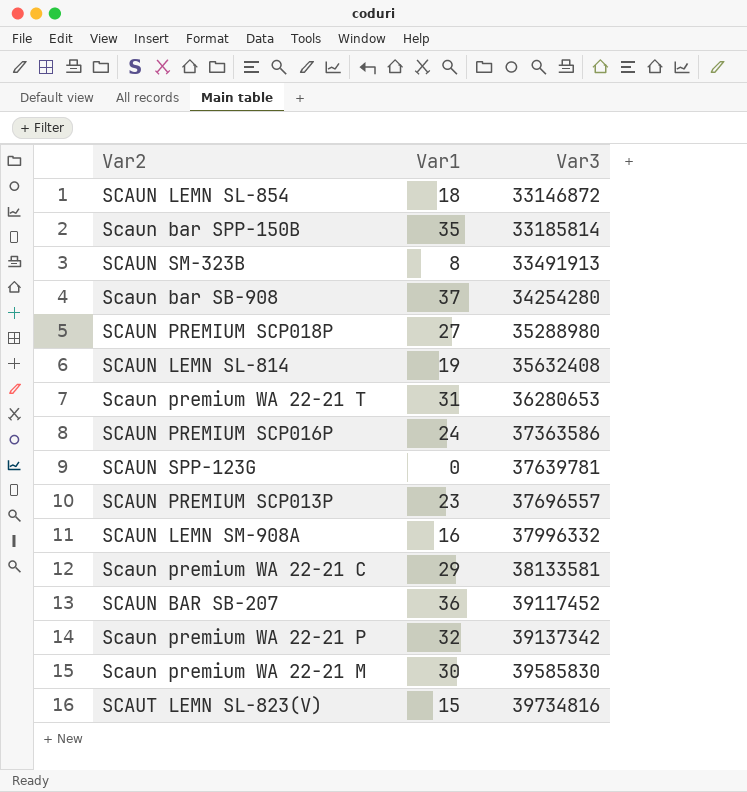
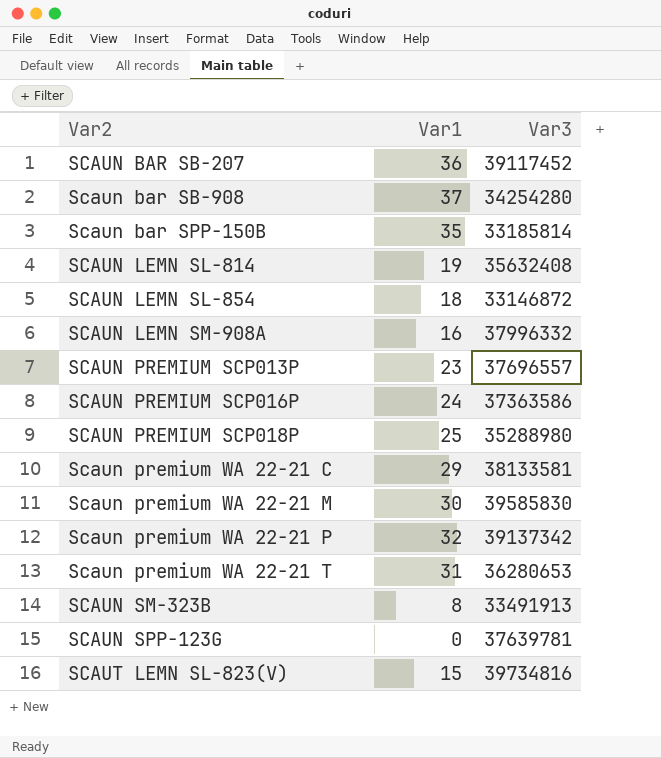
row order: Var3 ascending -> Var2 ascending
SCAUN PREMIUM SCP018P | Var1: 27 -> 25

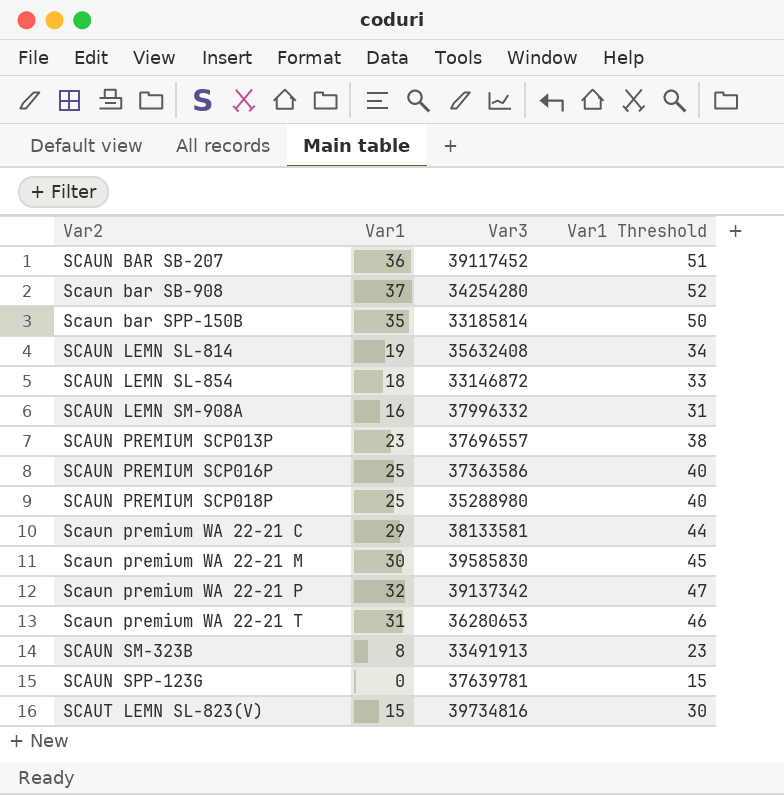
column Var1 Threshold | formula: none -> [Var1] + 15
SCAUN PREMIUM SCP016P | Var1: 24 -> 25

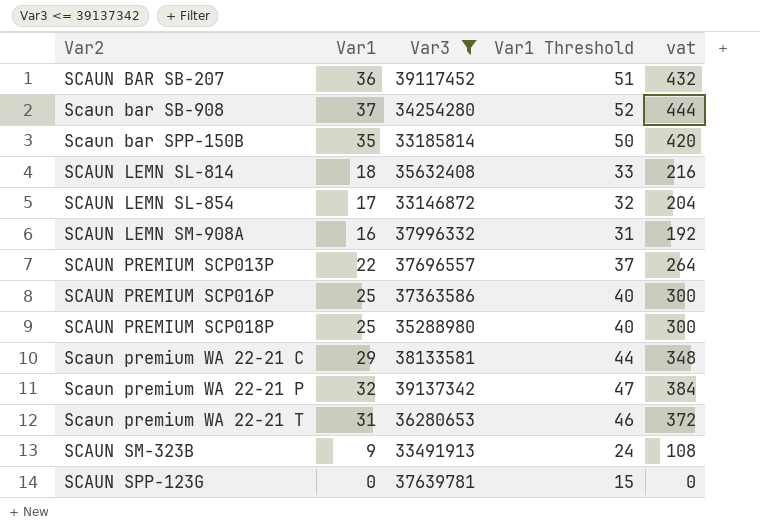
filter: none -> Var3 <= 39137342
column vat | formula: none -> [Var1] * 12
SCAUN LEMN SL-814 | Var1: 19 -> 18
SCAUN LEMN SL-814 | Var1 Threshold: 34 -> 33
SCAUN LEMN SL-854 | Var1: 18 -> 17
SCAUN LEMN SL-854 | Var1 Threshold: 33 -> 32
SCAUN PREMIUM SCP013P | Var1: 23 -> 22
SCAUN PREMIUM SCP013P | Var1 Threshold: 38 -> 37
SCAUN SM-323B | Var1: 8 -> 9
SCAUN SM-323B | Var1 Threshold: 23 -> 24

